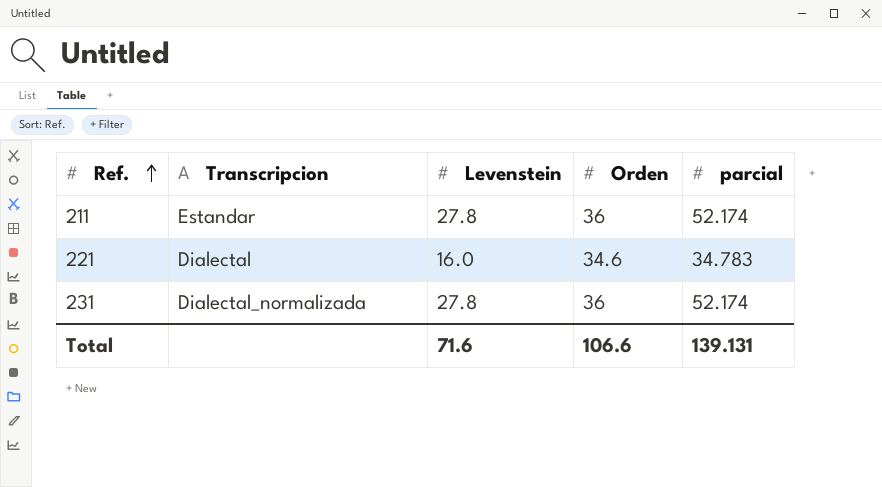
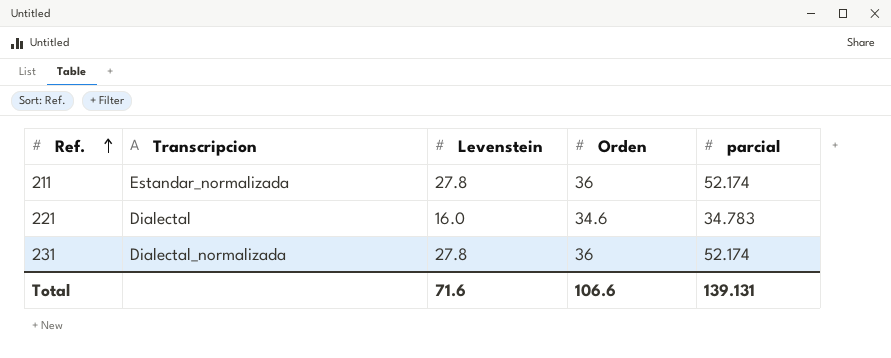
211 | Transcripcion: Estandar -> Estandar_normalizada

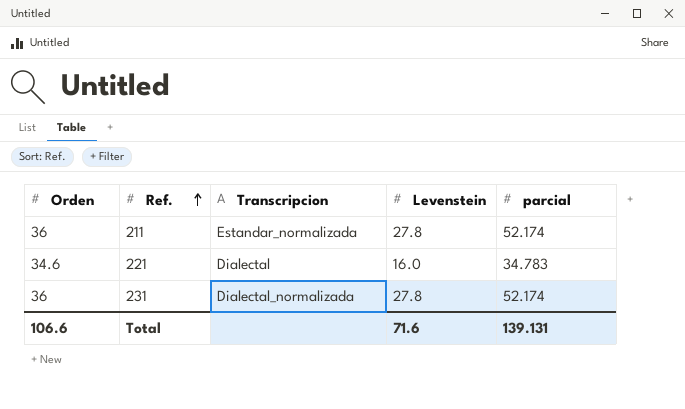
column Orden | position: 4 -> 1

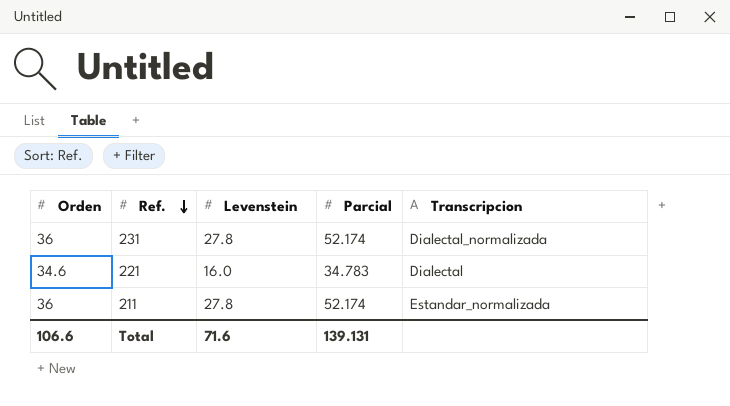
row order: Ref. ascending -> Ref. descending
column name: parcial -> Parcial
column Transcripcion | position: 3 -> 5

